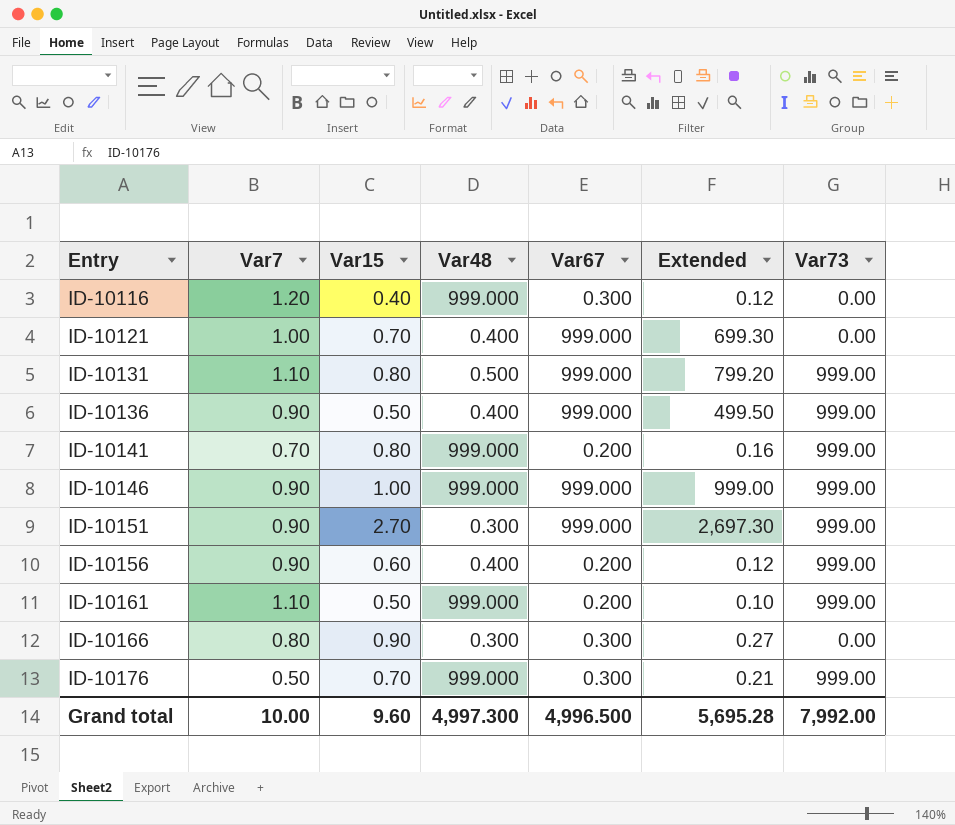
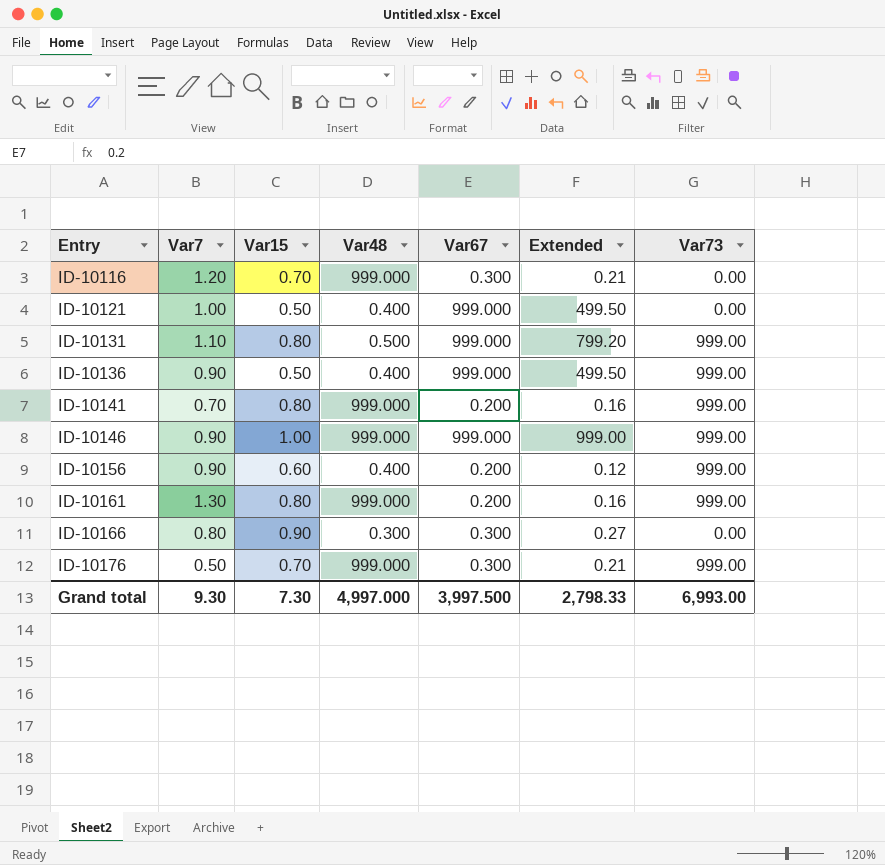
row ID-10151: 0.90 | 2.70 | 0.300 | 999.000 | 2,697.30 | 999.00 -> none
ID-10116 | Var15: 0.40 -> 0.70
ID-10116 | Extended: 0.12 -> 0.21
ID-10121 | Var15: 0.70 -> 0.50
ID-10121 | Extended: 699.30 -> 499.50
ID-10161 | Var7: 1.10 -> 1.30
ID-10161 | Var15: 0.50 -> 0.80
ID-10161 | Extended: 0.10 -> 0.16
Grand total | Var7: 10.00 -> 9.30
Grand total | Var15: 9.60 -> 7.30
Grand total | Var48: 4,997.300 -> 4,997.000
Grand total | Var67: 4,996.500 -> 3,997.500
Grand total | Extended: 5,695.28 -> 2,798.33
Grand total | Var73: 7,992.00 -> 6,993.00

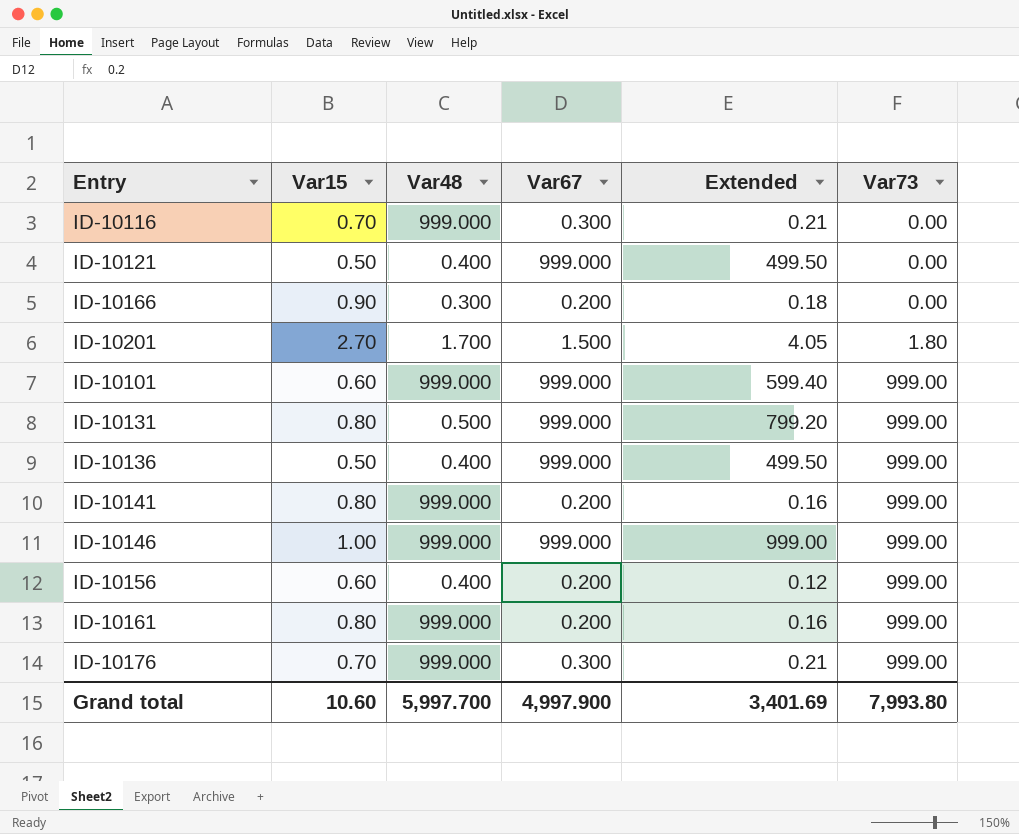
row order: Entry ascending -> Var73 ascending
column Var7 | position: 2 -> none
ID-10166 | Var67: 0.300 -> 0.200
ID-10166 | Extended: 0.27 -> 0.18
row ID-10201: none -> 2.70 | 1.700 | 1.500 | 4.05 | 1.80
row ID-10101: none -> 0.60 | 999.000 | 999.000 | 599.40 | 999.00
Grand total | Var15: 7.30 -> 10.60
Grand total | Var48: 4,997.000 -> 5,997.700
Grand total | Var67: 3,997.500 -> 4,997.900
Grand total | Extended: 2,798.33 -> 3,401.69
Grand total | Var73: 6,993.00 -> 7,993.80

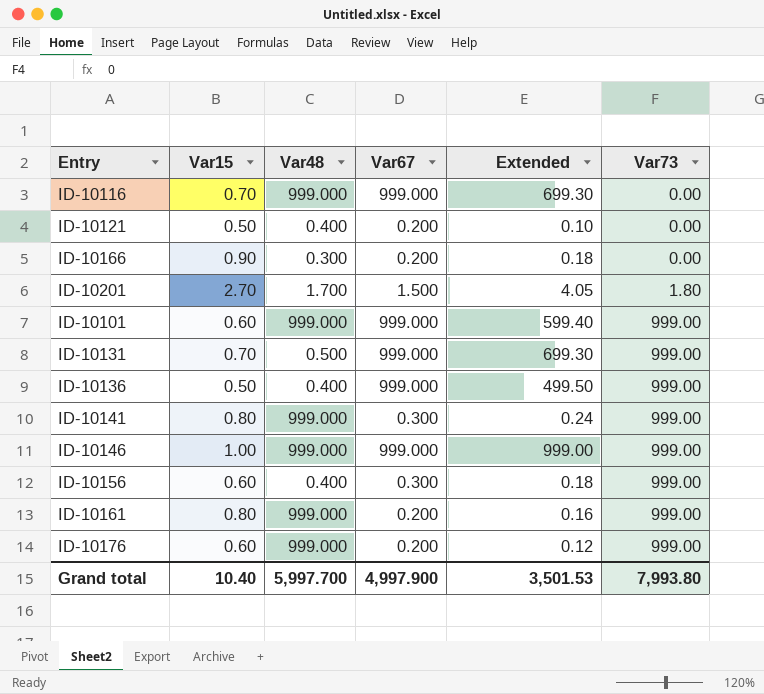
ID-10116 | Var67: 0.300 -> 999.000
ID-10116 | Extended: 0.21 -> 699.30
ID-10121 | Var67: 999.000 -> 0.200
ID-10121 | Extended: 499.50 -> 0.10
ID-10131 | Var15: 0.80 -> 0.70
ID-10131 | Extended: 799.20 -> 699.30
ID-10141 | Var67: 0.200 -> 0.300
ID-10141 | Extended: 0.16 -> 0.24
ID-10156 | Var67: 0.200 -> 0.300
ID-10156 | Extended: 0.12 -> 0.18
ID-10176 | Var15: 0.70 -> 0.60
ID-10176 | Var67: 0.300 -> 0.200
ID-10176 | Extended: 0.21 -> 0.12
Grand total | Var15: 10.60 -> 10.40
Grand total | Extended: 3,401.69 -> 3,501.53

